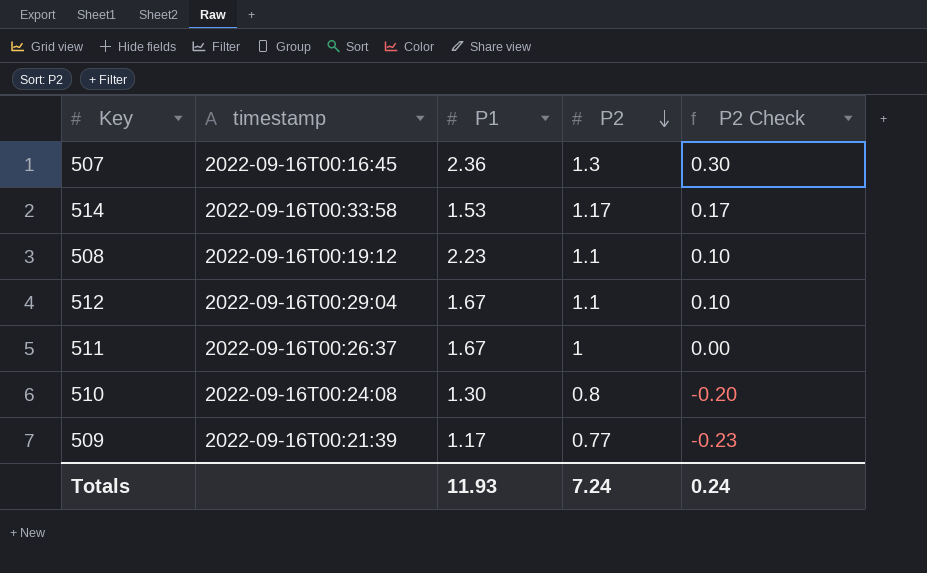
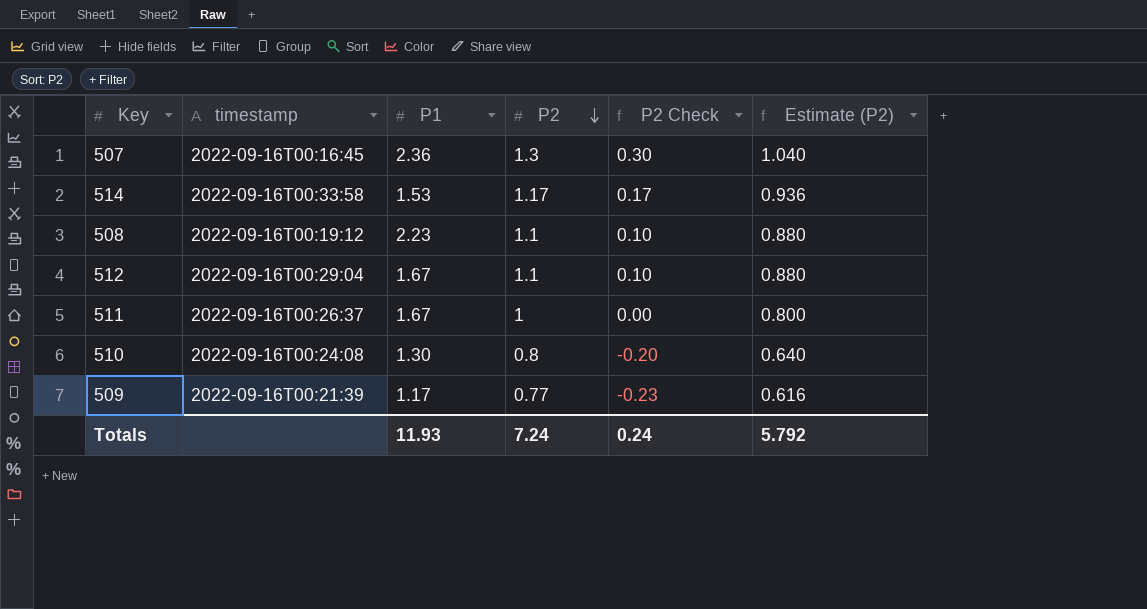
column Estimate (P2) | formula: none -> [P2] * 0.8

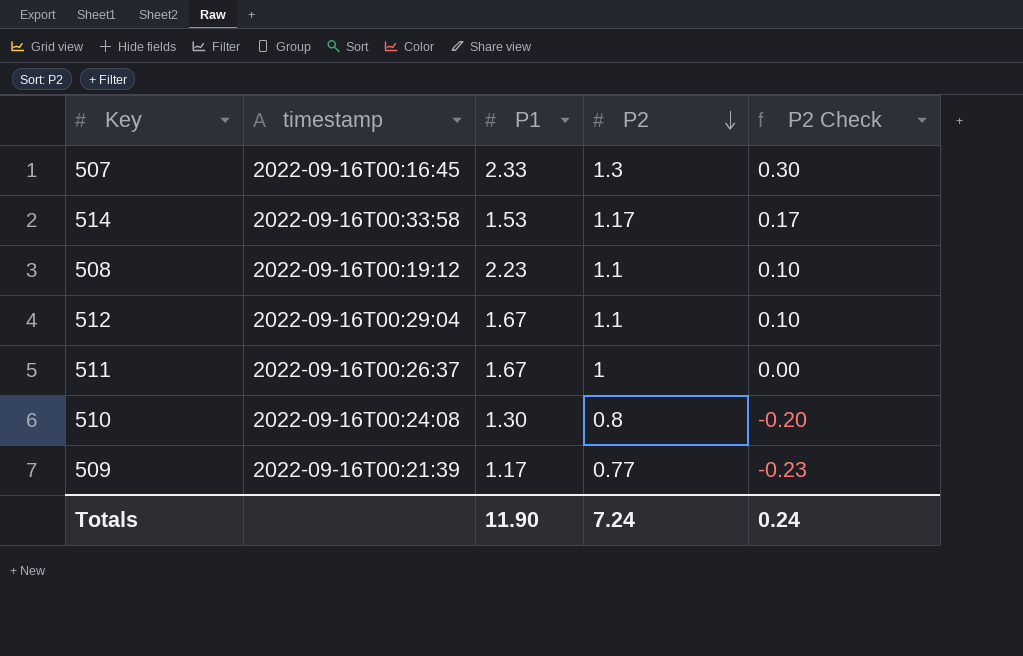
column Estimate (P2) | formula: [P2] * 0.8 -> none
507 | P1: 2.36 -> 2.33
Totals | P1: 11.93 -> 11.90

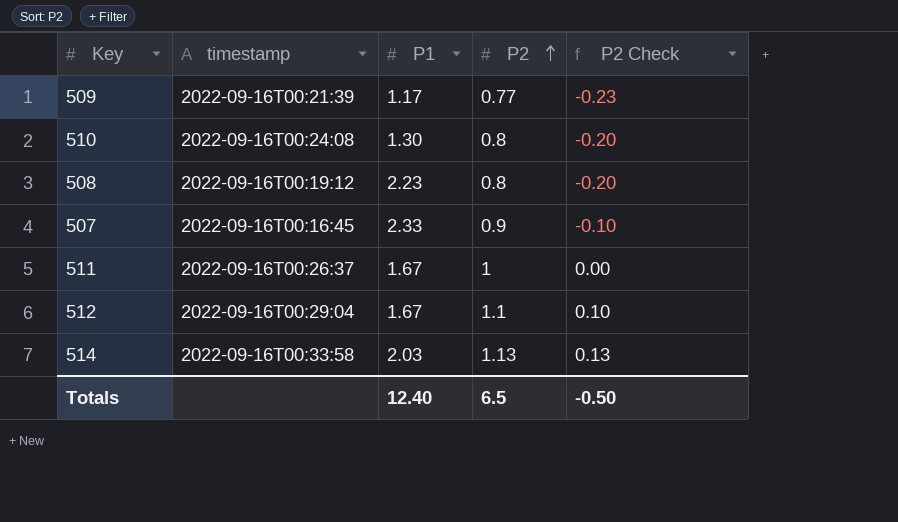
row order: P2 descending -> P2 ascending
508 | P2: 1.1 -> 0.8
508 | P2 Check: 0.10 -> -0.20
507 | P2: 1.3 -> 0.9
507 | P2 Check: 0.30 -> -0.10
514 | P1: 1.53 -> 2.03
514 | P2: 1.17 -> 1.13
514 | P2 Check: 0.17 -> 0.13
Totals | P1: 11.90 -> 12.40
Totals | P2: 7.24 -> 6.5
Totals | P2 Check: 0.24 -> -0.50

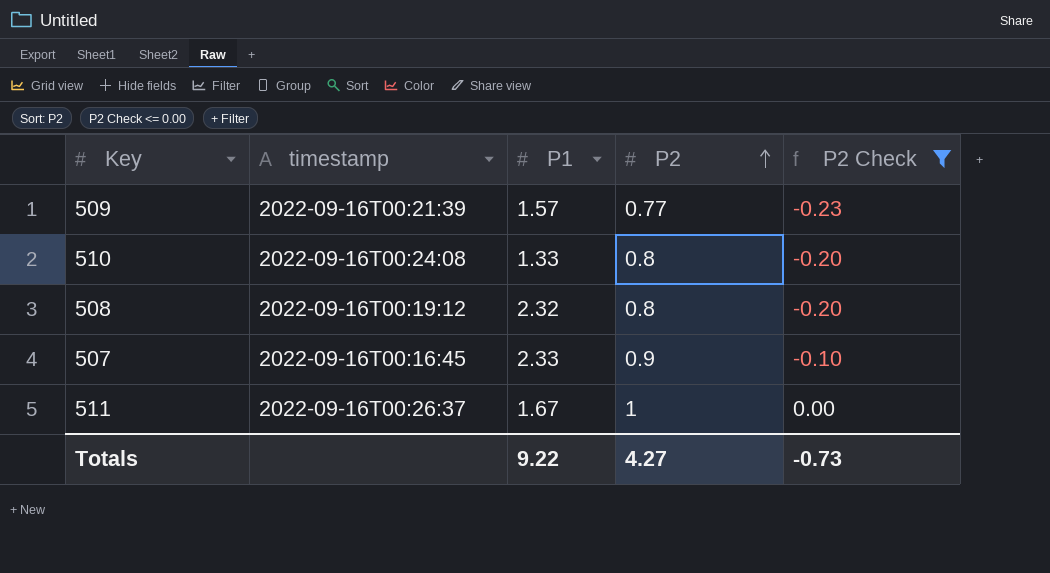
filter: none -> P2 Check <= 0.00
509 | P1: 1.17 -> 1.57
510 | P1: 1.30 -> 1.33
508 | P1: 2.23 -> 2.32
Totals | P1: 12.40 -> 9.22
Totals | P2: 6.5 -> 4.27
Totals | P2 Check: -0.50 -> -0.73

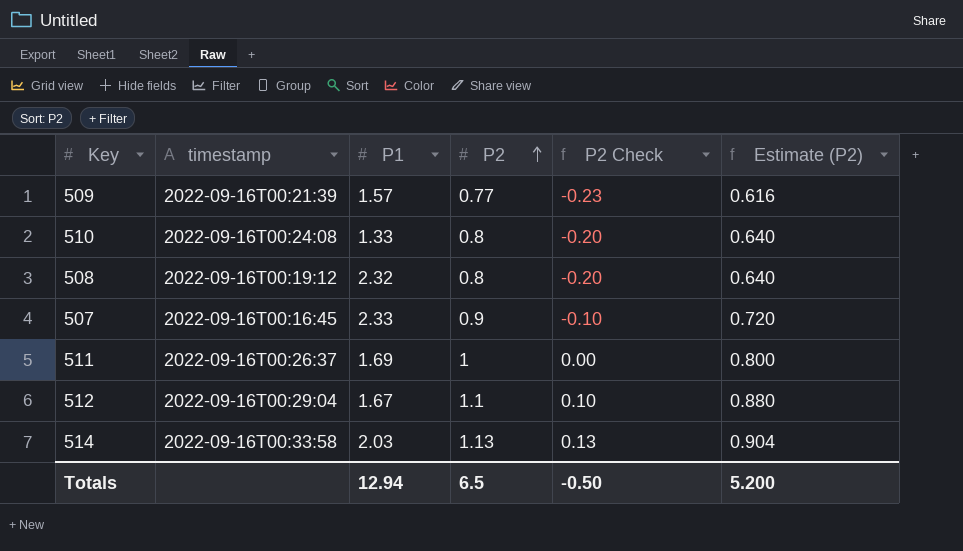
filter: P2 Check <= 0.00 -> none
column Estimate (P2) | formula: none -> [P2] * 0.8
511 | P1: 1.67 -> 1.69
Totals | P1: 9.22 -> 12.94
Totals | P2: 4.27 -> 6.5
Totals | P2 Check: -0.73 -> -0.50

